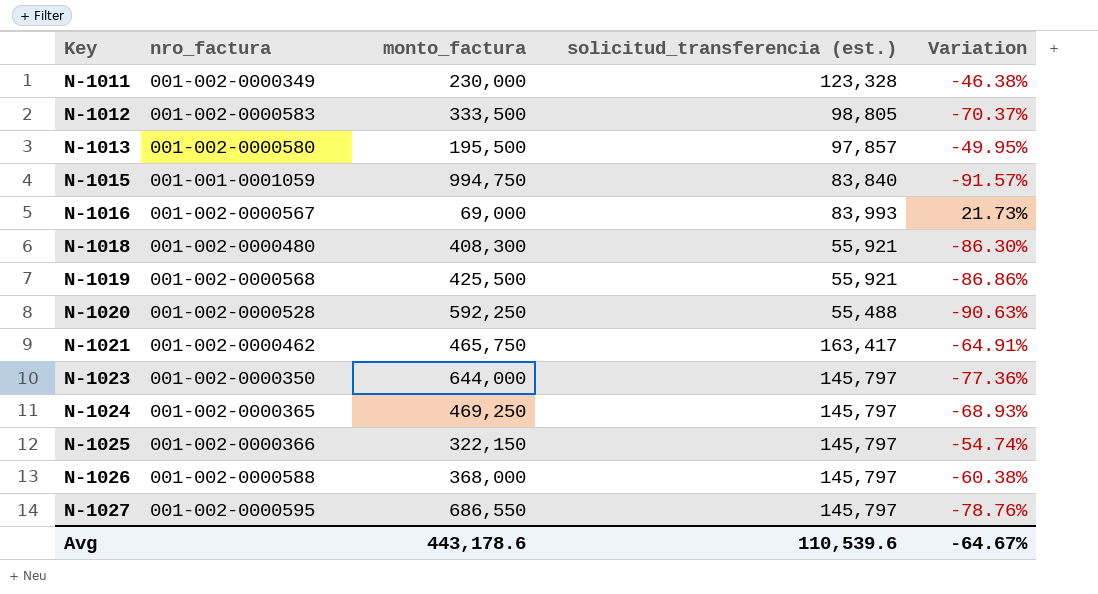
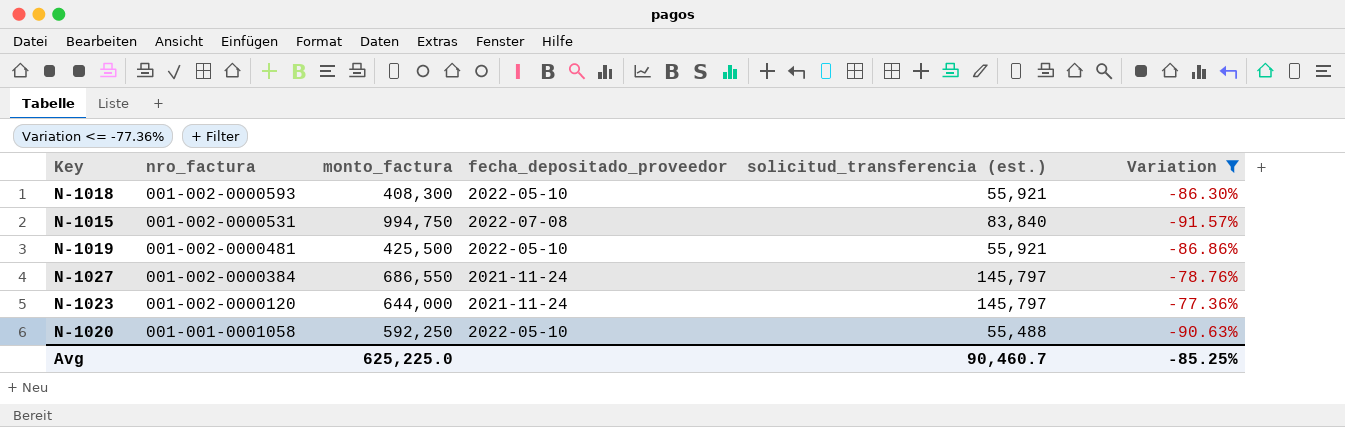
filter: none -> Variation <= -77.36%
row order: Key ascending -> nro_factura descending
column fecha_depositado_proveedor | position: none -> 4
N-1018 | nro_factura: 001-002-0000480 -> 001-002-0000593
N-1015 | nro_factura: 001-001-0001059 -> 001-002-0000531
N-1019 | nro_factura: 001-002-0000568 -> 001-002-0000481
N-1027 | nro_factura: 001-002-0000595 -> 001-002-0000384
N-1023 | nro_factura: 001-002-0000350 -> 001-002-0000120
N-1020 | nro_factura: 001-002-0000528 -> 001-001-0001058
Avg | monto_factura: 443,178.6 -> 625,225.0
Avg | solicitud_transferencia (est.): 110,539.6 -> 90,460.7
Avg | Variation: -64.67% -> -85.25%

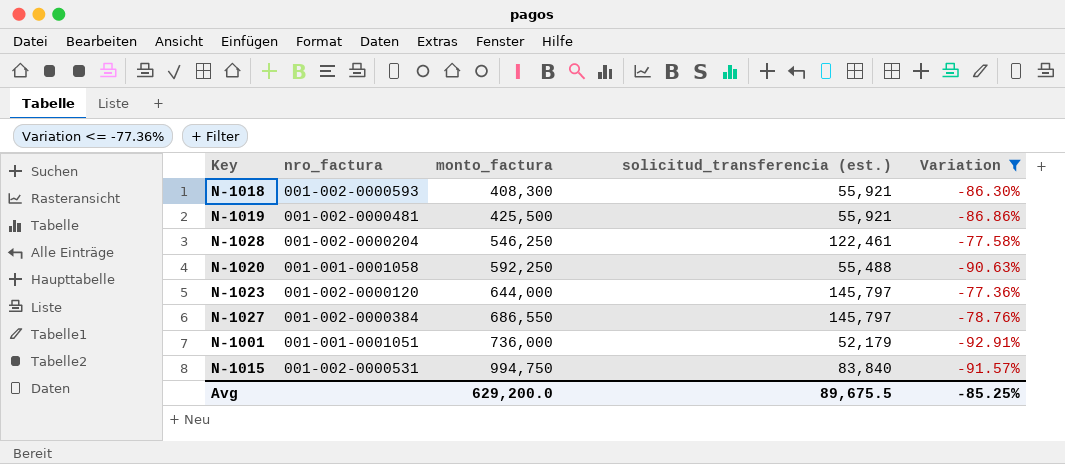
row order: nro_factura descending -> monto_factura ascending
column fecha_depositado_proveedor | position: 4 -> none
row N-1028: none -> 001-002-0000204 | 546,250 | 122,461 | -77.58%
row N-1001: none -> 001-001-0001051 | 736,000 | 52,179 | -92.91%
Avg | monto_factura: 625,225.0 -> 629,200.0
Avg | solicitud_transferencia (est.): 90,460.7 -> 89,675.5

